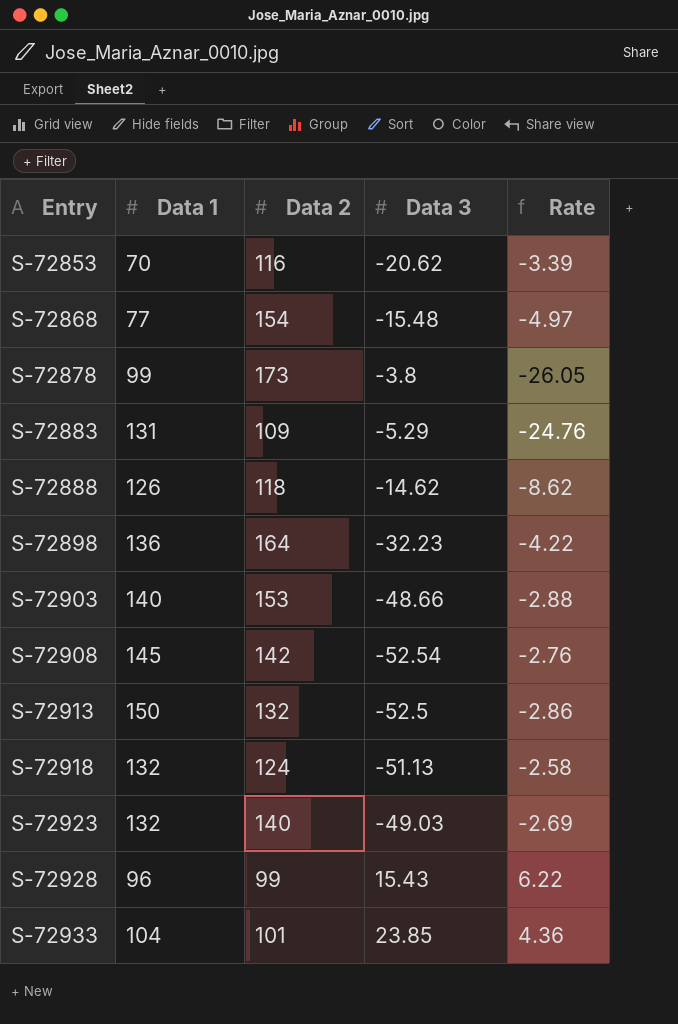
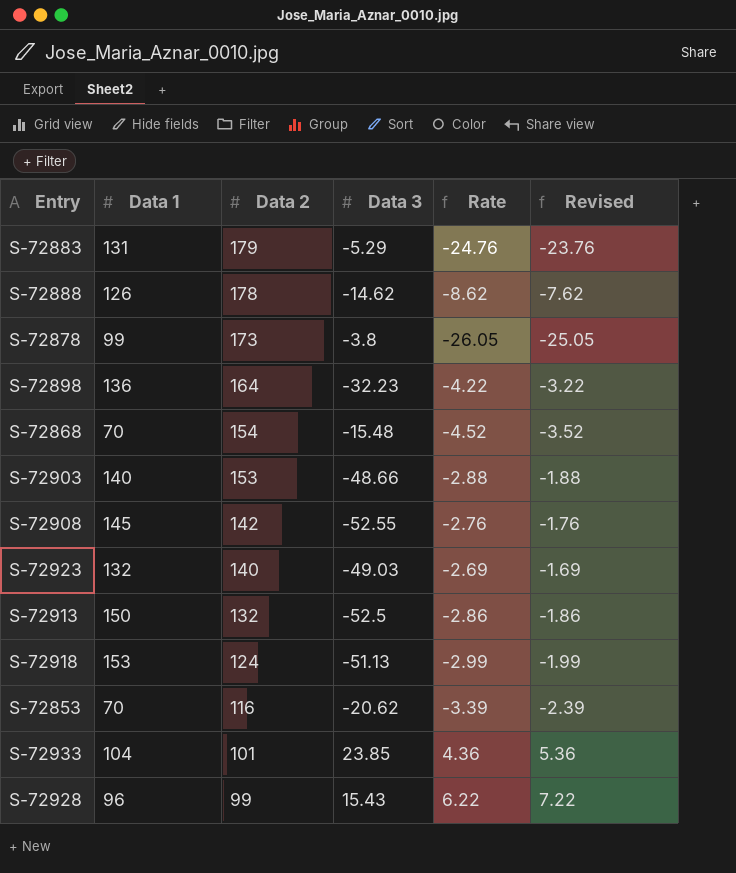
row order: Entry ascending -> Data 2 descending
column Revised | formula: none -> [Rate] + 1
S-72883 | Data 2: 109 -> 179
S-72888 | Data 2: 118 -> 178
S-72868 | Data 1: 77 -> 70
S-72868 | Rate: -4.97 -> -4.52
S-72908 | Data 3: -52.54 -> -52.55
S-72918 | Data 1: 132 -> 153
S-72918 | Rate: -2.58 -> -2.99

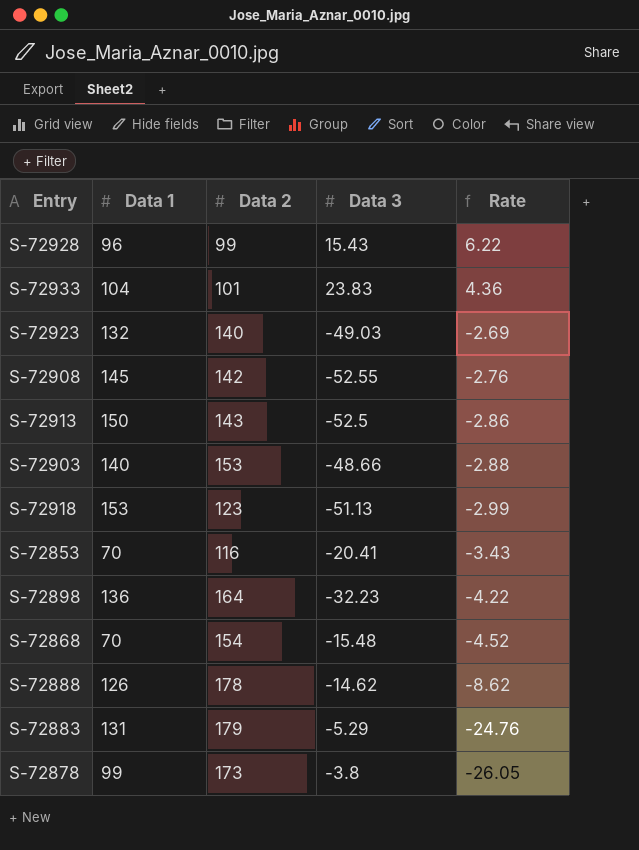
row order: Data 2 descending -> Rate descending
column Revised | formula: [Rate] + 1 -> none
S-72933 | Data 3: 23.85 -> 23.83
S-72913 | Data 2: 132 -> 143
S-72918 | Data 2: 124 -> 123
S-72853 | Data 3: -20.62 -> -20.41
S-72853 | Rate: -3.39 -> -3.43

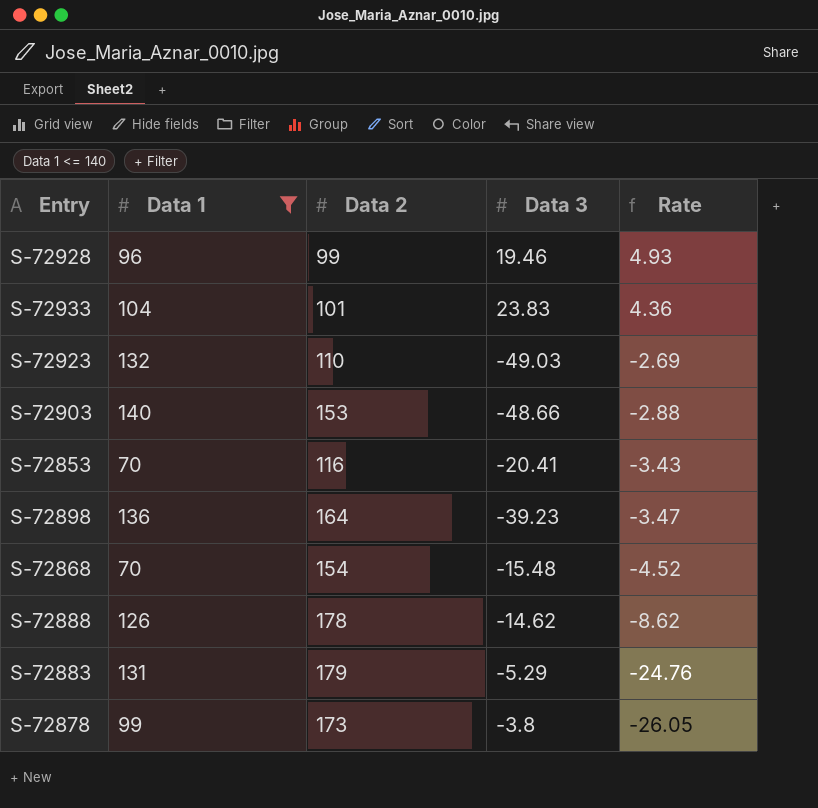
filter: none -> Data 1 <= 140
S-72928 | Data 3: 15.43 -> 19.46
S-72928 | Rate: 6.22 -> 4.93
S-72923 | Data 2: 140 -> 110
S-72898 | Data 3: -32.23 -> -39.23
S-72898 | Rate: -4.22 -> -3.47

